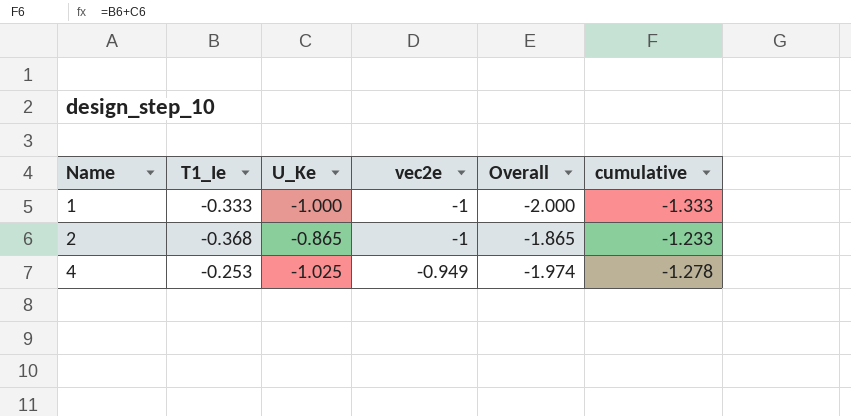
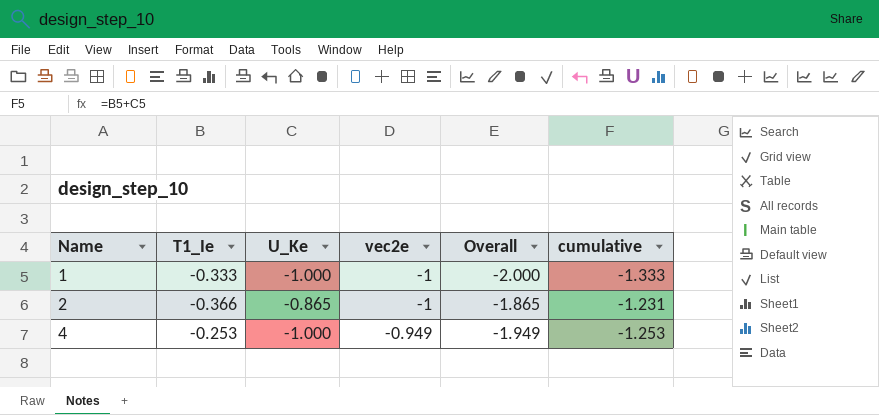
2 | T1_Ie: -0.368 -> -0.366
2 | cumulative: -1.233 -> -1.231
4 | U_Ke: -1.025 -> -1.000
4 | Overall: -1.974 -> -1.949
4 | cumulative: -1.278 -> -1.253

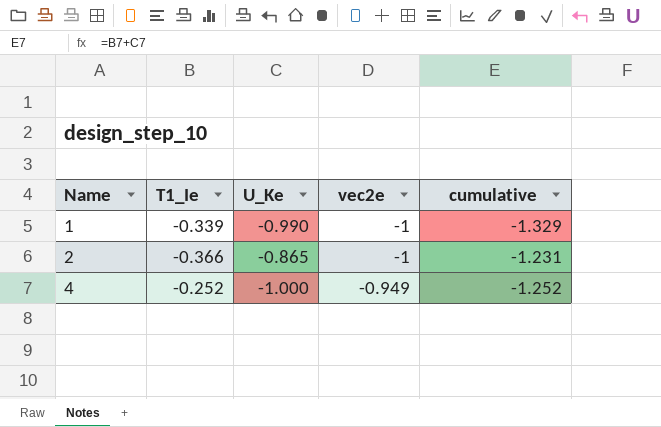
column Overall | formula: [U_Ke] + [vec2e] -> none
1 | T1_Ie: -0.333 -> -0.339
1 | U_Ke: -1.000 -> -0.990
1 | cumulative: -1.333 -> -1.329
4 | T1_Ie: -0.253 -> -0.252
4 | cumulative: -1.253 -> -1.252

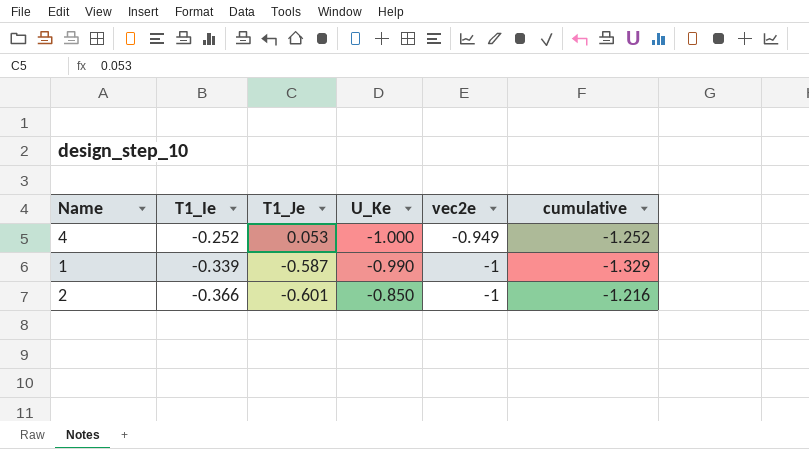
row order: Name ascending -> T1_Ie descending
column T1_Je | position: none -> 3
2 | U_Ke: -0.865 -> -0.850
2 | cumulative: -1.231 -> -1.216

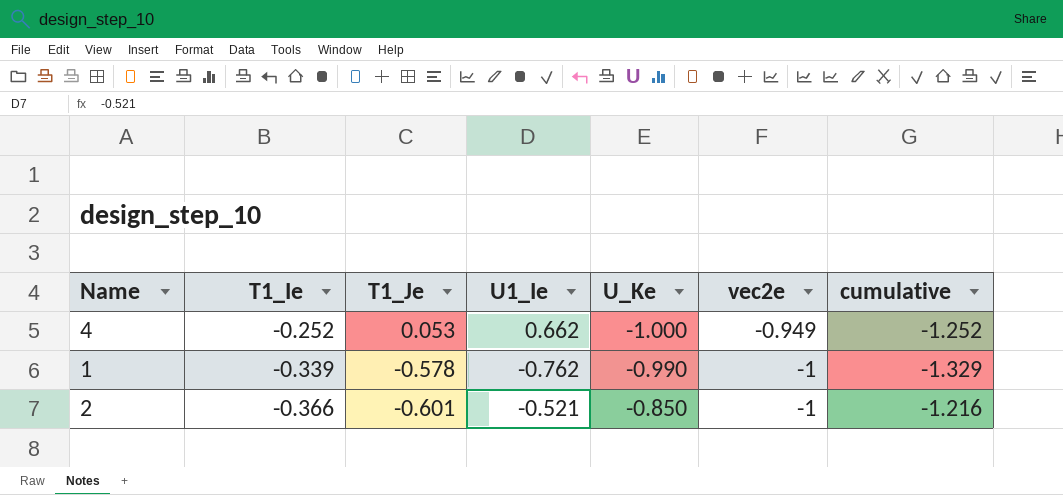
column U1_Ie | position: none -> 4
1 | T1_Je: -0.587 -> -0.578

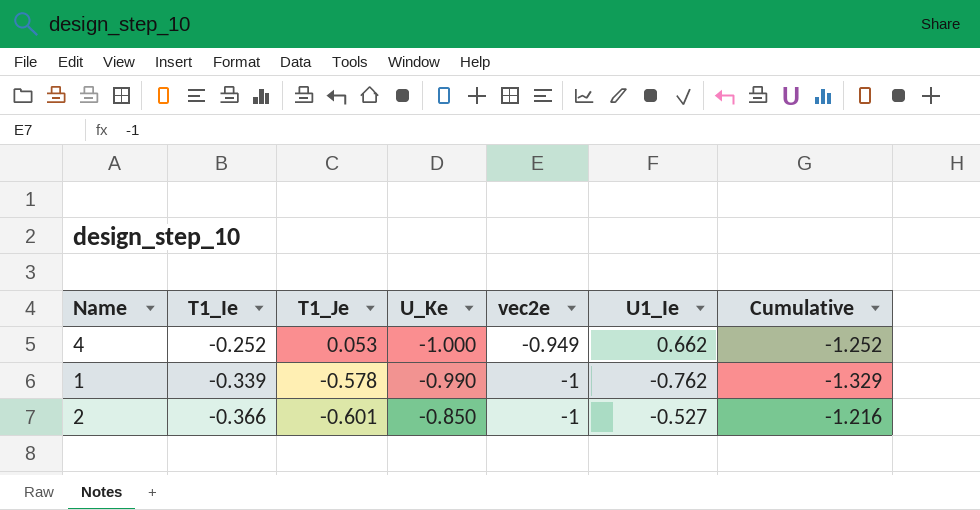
column U1_Ie | position: 4 -> 6
column name: cumulative -> Cumulative
2 | U1_Ie: -0.521 -> -0.527

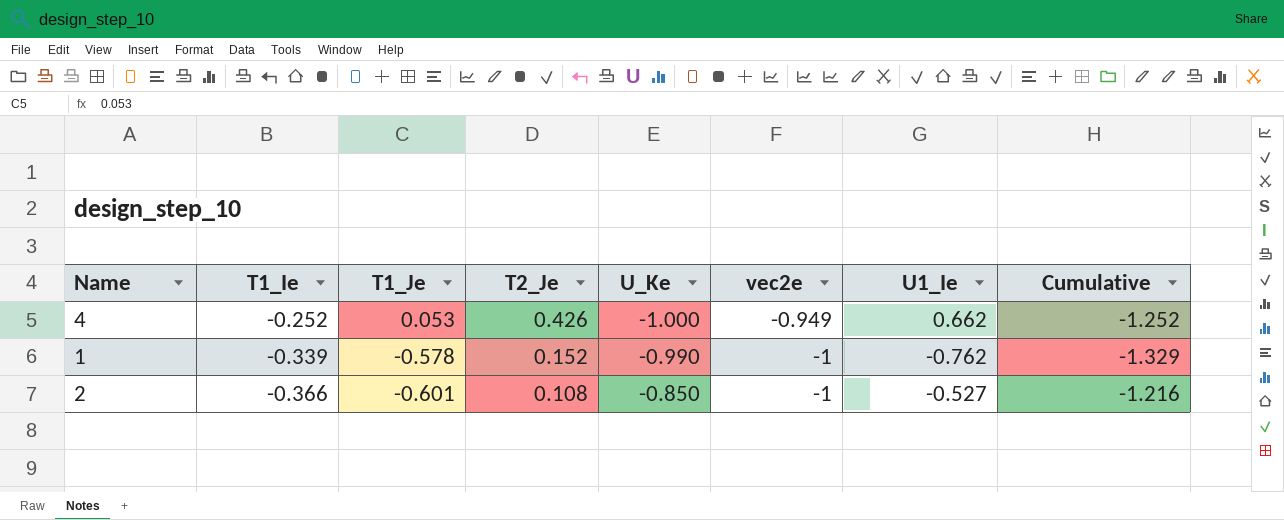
column T2_Je | position: none -> 4

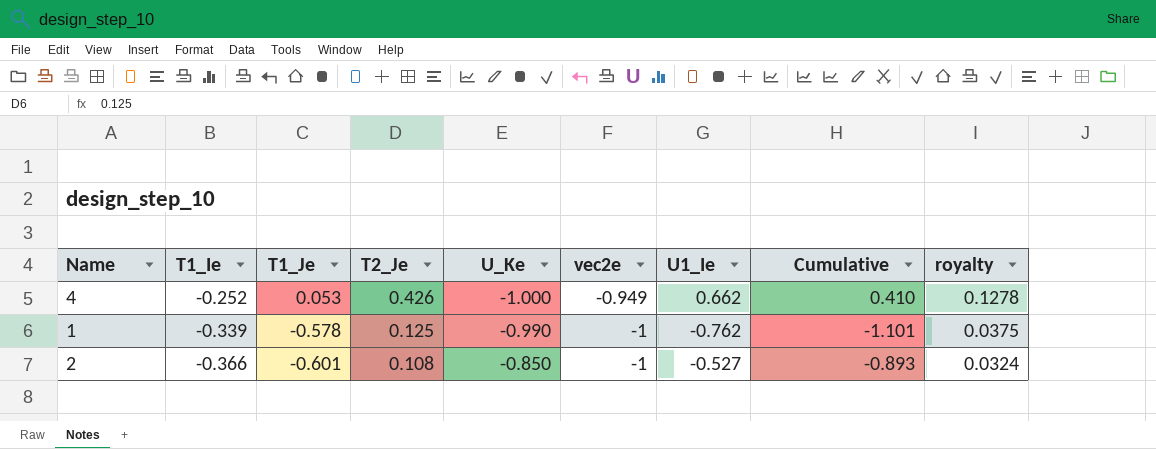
column Cumulative | formula: [T1_Ie] + [U_Ke] -> [T1_Ie] + [U1_Ie]
column royalty | formula: none -> [T2_Je] * 0.3
1 | T2_Je: 0.152 -> 0.125

